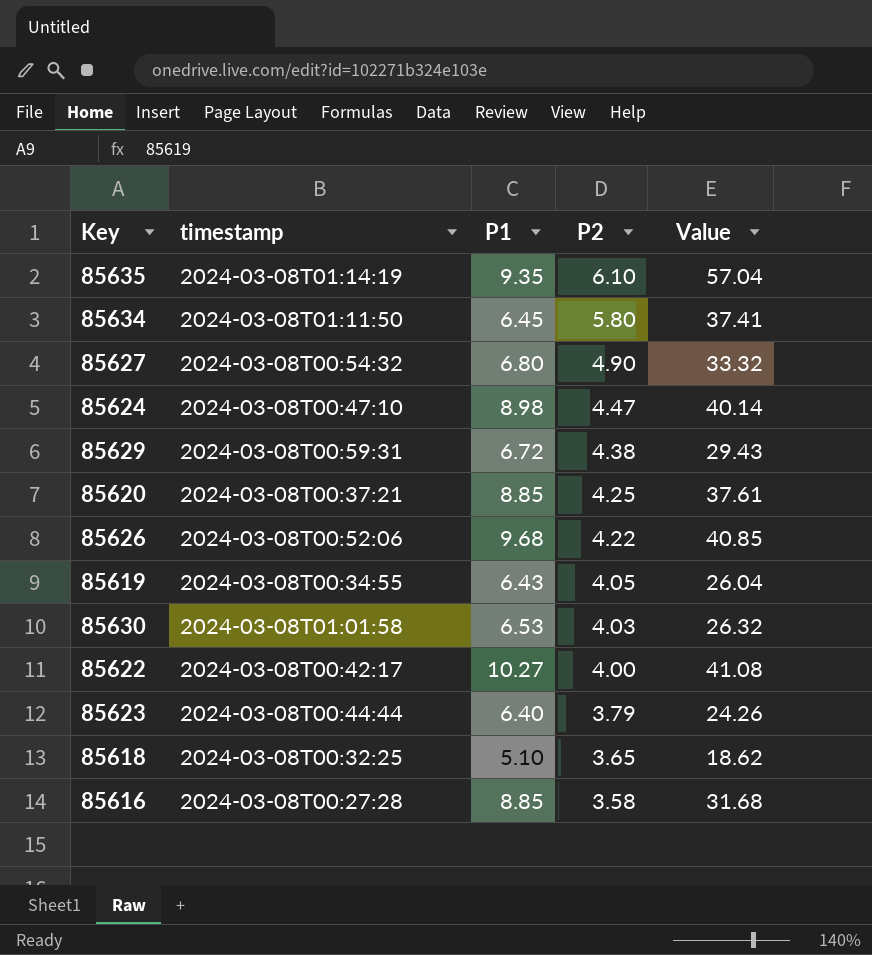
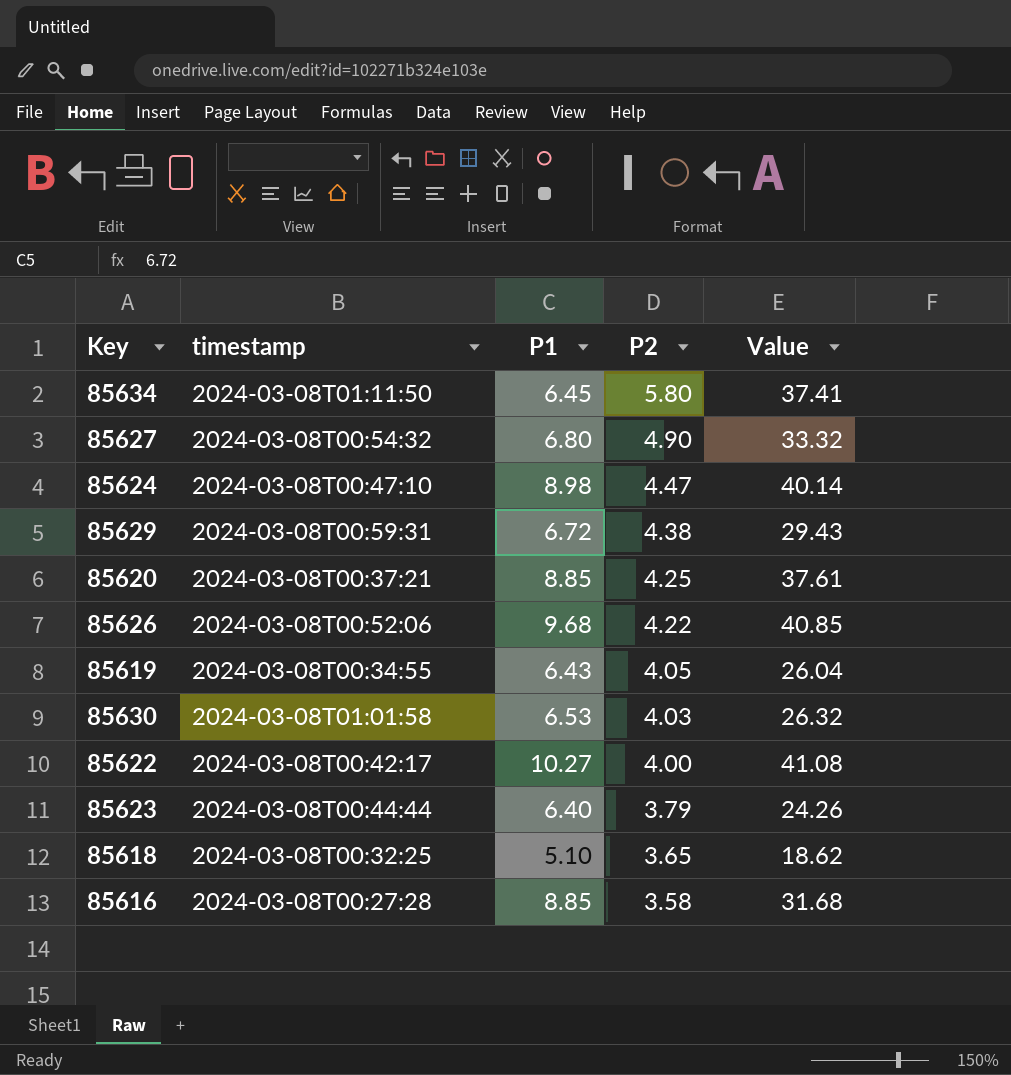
row 85635: 2024-03-08T01:14:19 | 9.35 | 6.10 | 57.04 -> none

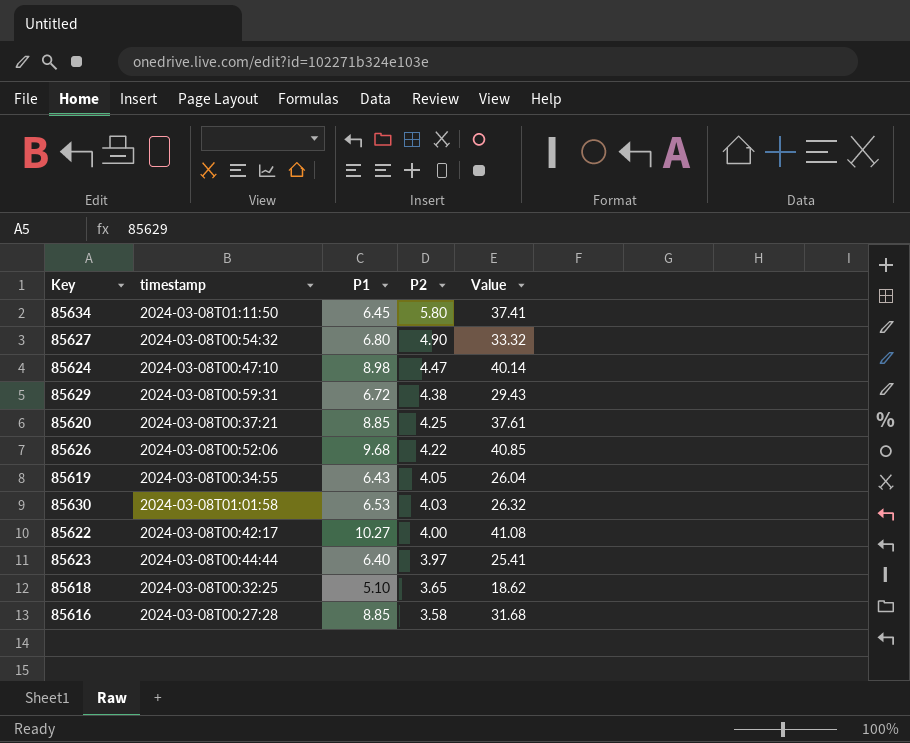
85623 | P2: 3.79 -> 3.97
85623 | Value: 24.26 -> 25.41

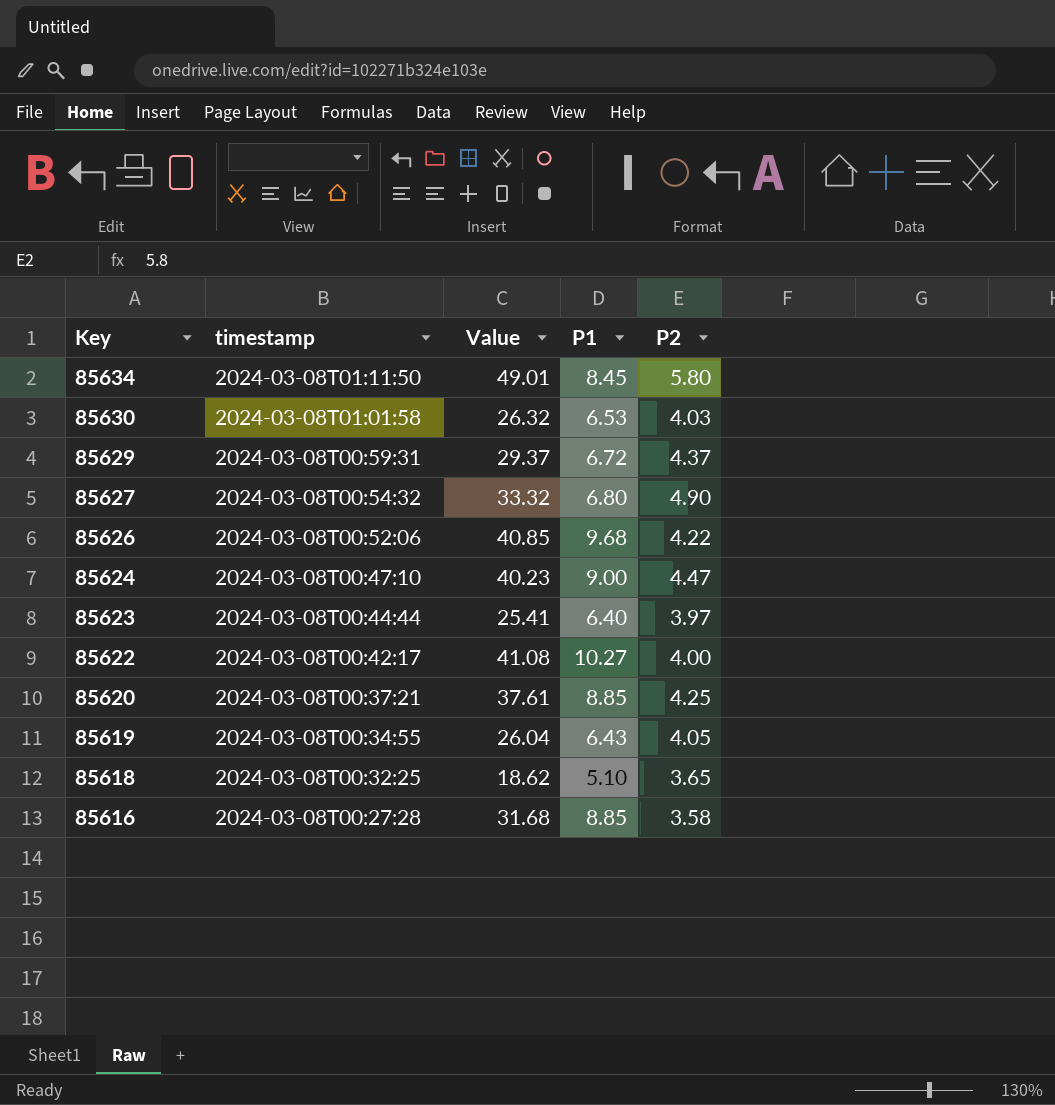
row order: P2 descending -> Key descending
column Value | position: 5 -> 3
85634 | Value: 37.41 -> 49.01
85634 | P1: 6.45 -> 8.45
85629 | Value: 29.43 -> 29.37
85629 | P2: 4.38 -> 4.37
85624 | Value: 40.14 -> 40.23
85624 | P1: 8.98 -> 9.00

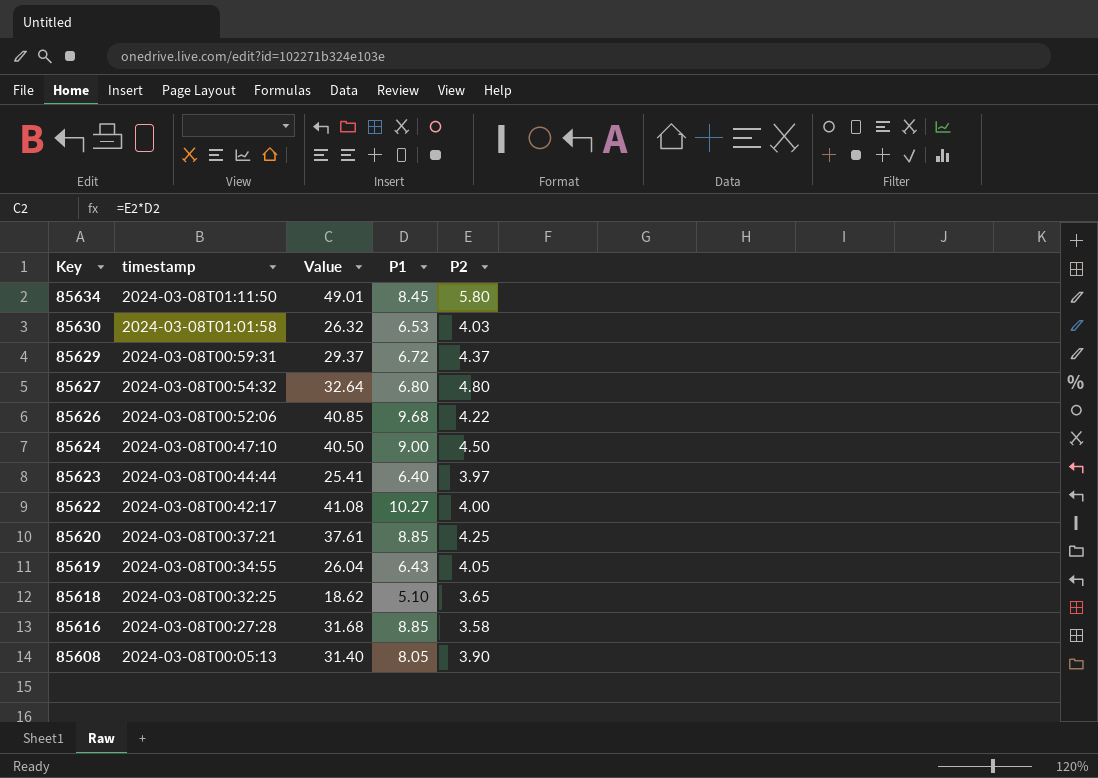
85627 | Value: 33.32 -> 32.64
85627 | P2: 4.90 -> 4.80
85624 | Value: 40.23 -> 40.50
85624 | P2: 4.47 -> 4.50
row 85608: none -> 2024-03-08T00:05:13 | 31.40 | 8.05 | 3.90

